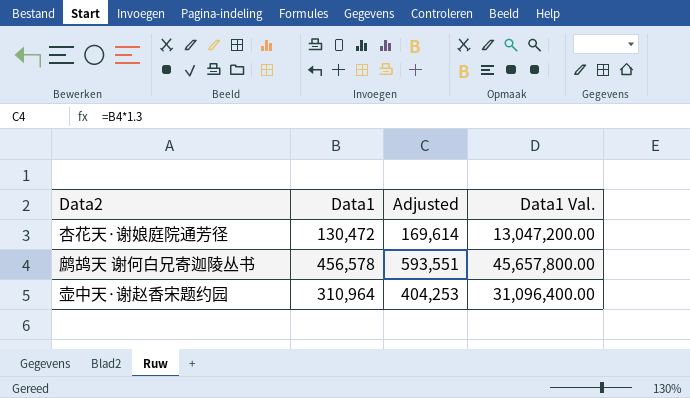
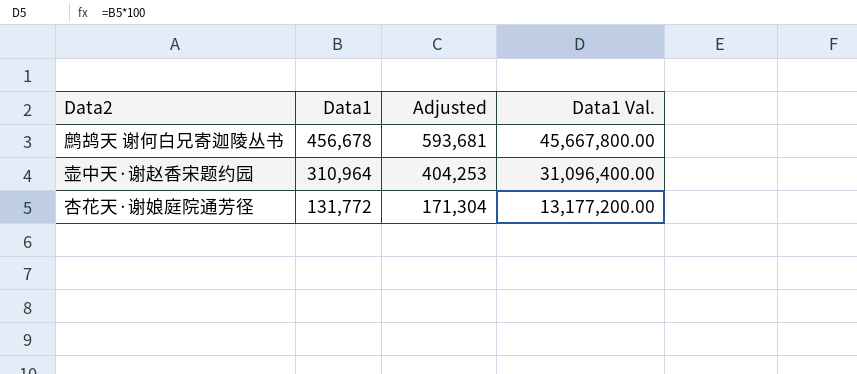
row order: none -> Data1 descending
鹧鸪天 谢何白兄寄迦陵丛书 | Data1: 456,578 -> 456,678
鹧鸪天 谢何白兄寄迦陵丛书 | Adjusted: 593,551 -> 593,681
鹧鸪天 谢何白兄寄迦陵丛书 | Data1 Val.: 45,657,800.00 -> 45,667,800.00
杏花天·谢娘庭院通芳径 | Data1: 130,472 -> 131,772
杏花天·谢娘庭院通芳径 | Adjusted: 169,614 -> 171,304
杏花天·谢娘庭院通芳径 | Data1 Val.: 13,047,200.00 -> 13,177,200.00

